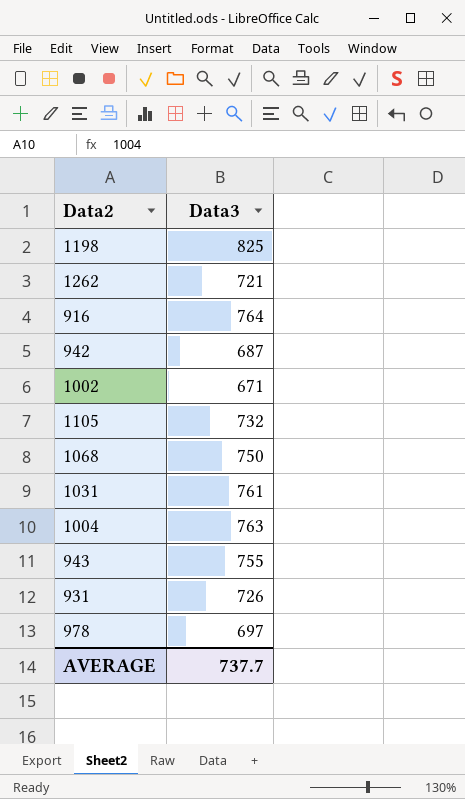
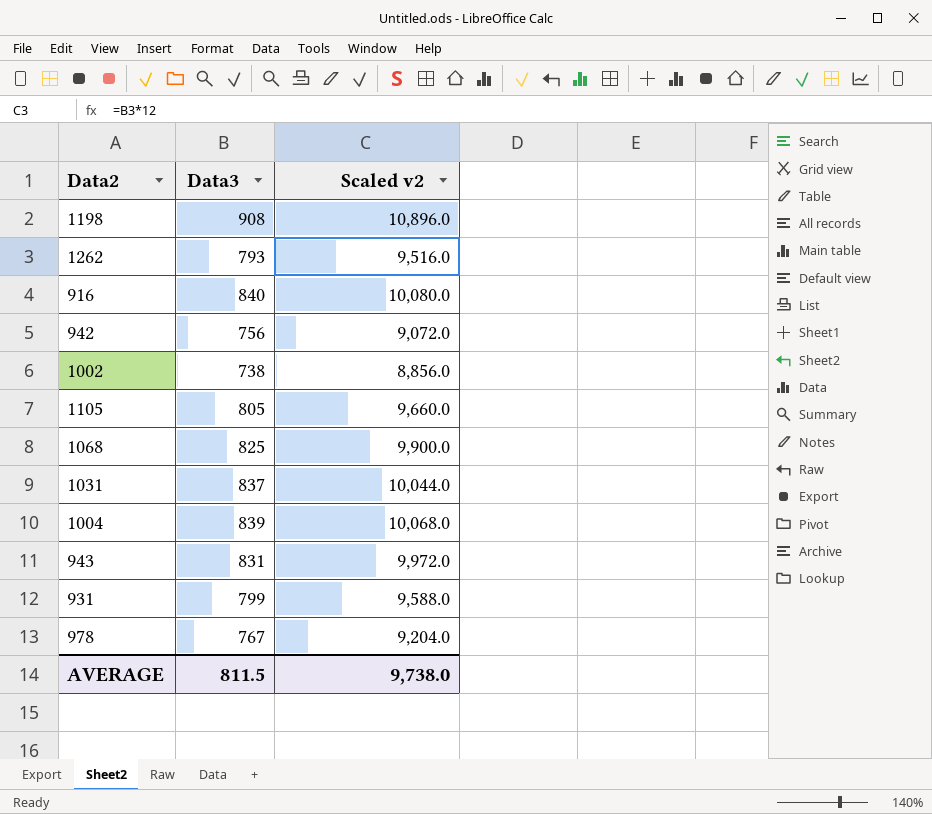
column Scaled v2 | formula: none -> [Data3] * 12
1198 | Data3: 825 -> 908
1262 | Data3: 721 -> 793
916 | Data3: 764 -> 840
942 | Data3: 687 -> 756
1002 | Data3: 671 -> 738
1105 | Data3: 732 -> 805
1068 | Data3: 750 -> 825
1031 | Data3: 761 -> 837
1004 | Data3: 763 -> 839
943 | Data3: 755 -> 831
931 | Data3: 726 -> 799
978 | Data3: 697 -> 767
AVERAGE | Data3: 737.7 -> 811.5

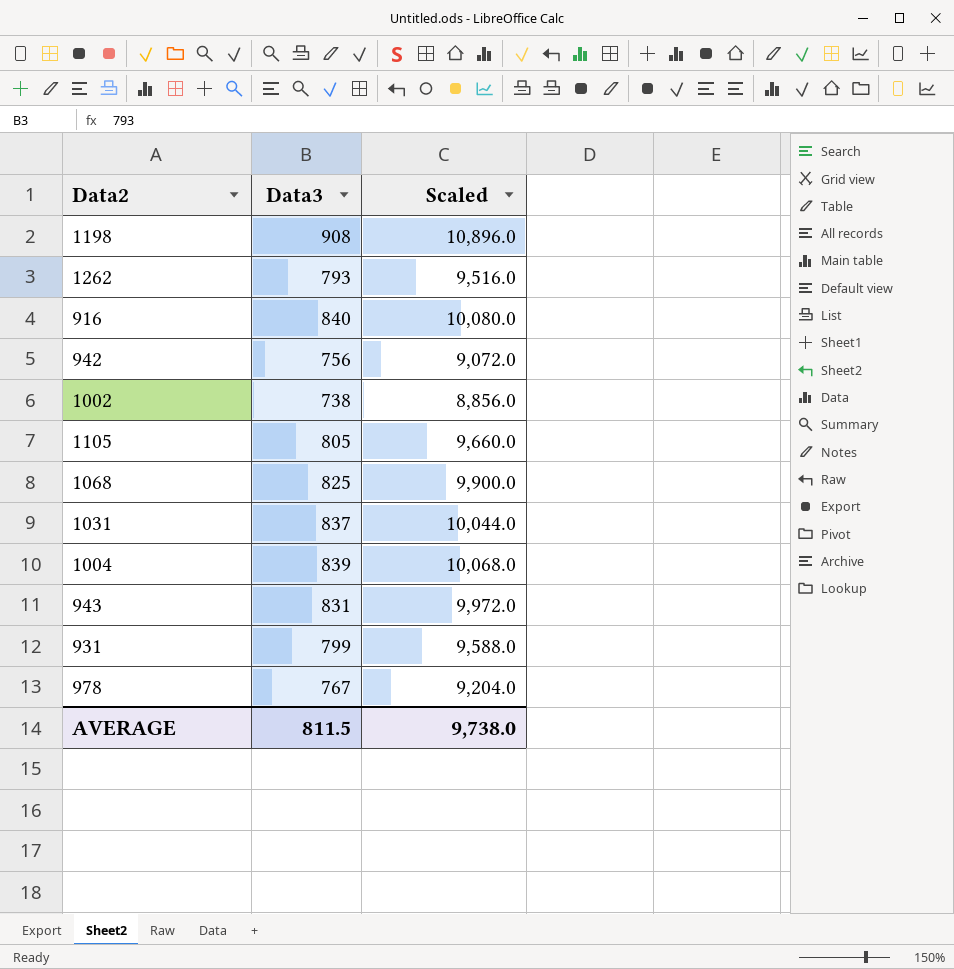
column name: Scaled v2 -> Scaled

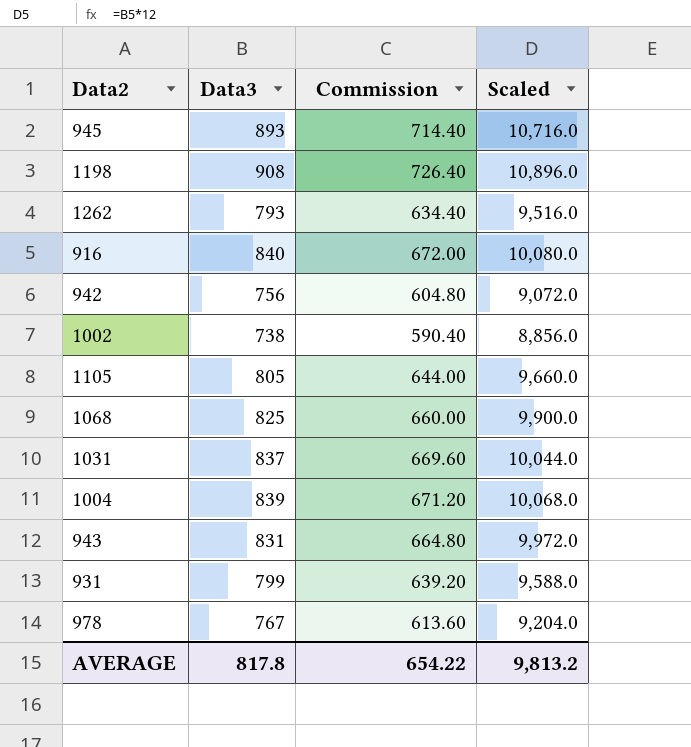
column Commission | formula: none -> [Data3] * 0.8
row 945: none -> 893 | 714.40 | 10,716.0
AVERAGE | Data3: 811.5 -> 817.8
AVERAGE | Scaled: 9,738.0 -> 9,813.2

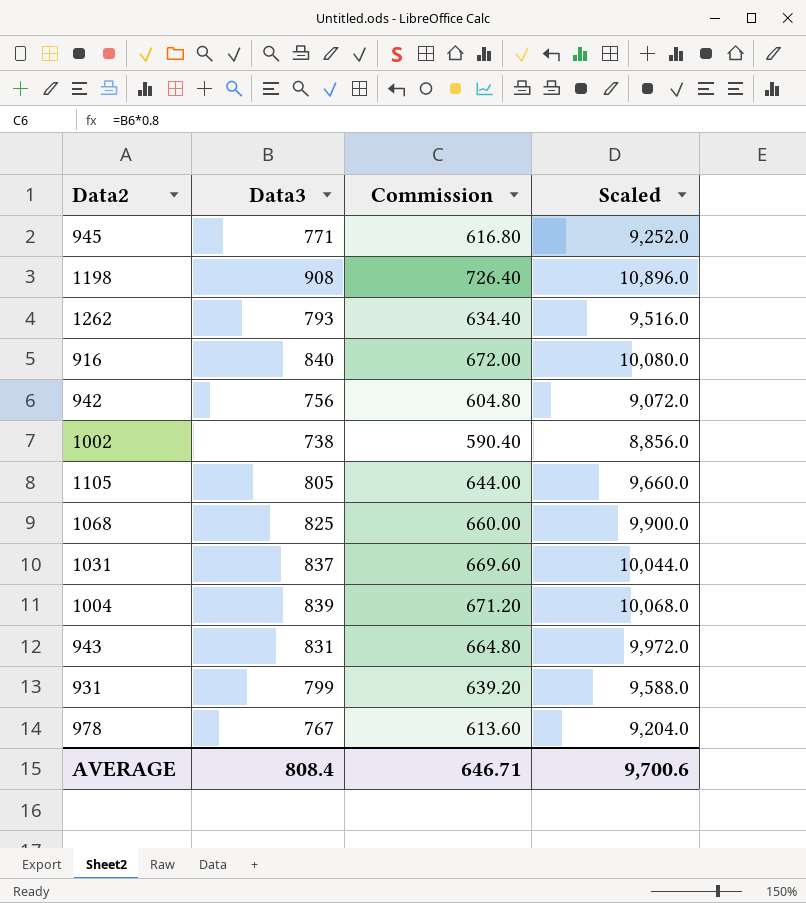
945 | Data3: 893 -> 771
945 | Commission: 714.40 -> 616.80
945 | Scaled: 10,716.0 -> 9,252.0
AVERAGE | Data3: 817.8 -> 808.4
AVERAGE | Commission: 654.22 -> 646.71
AVERAGE | Scaled: 9,813.2 -> 9,700.6

